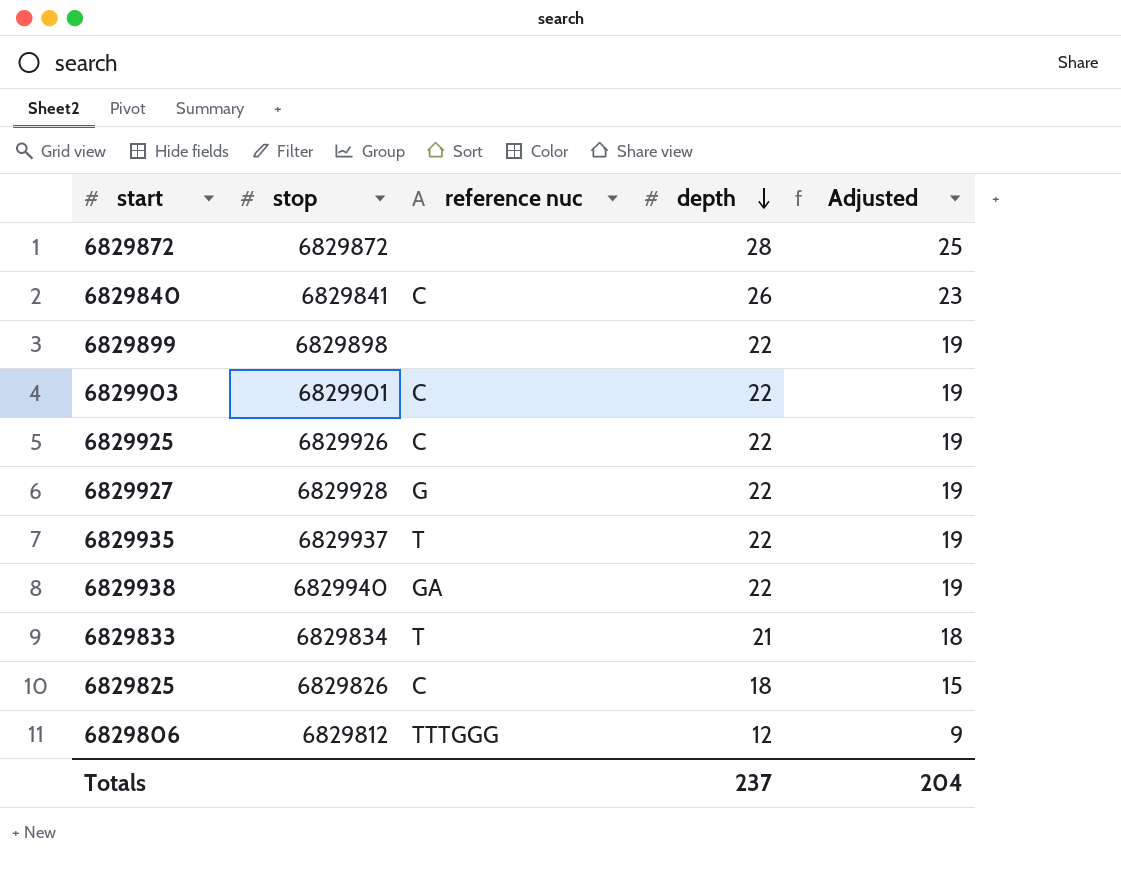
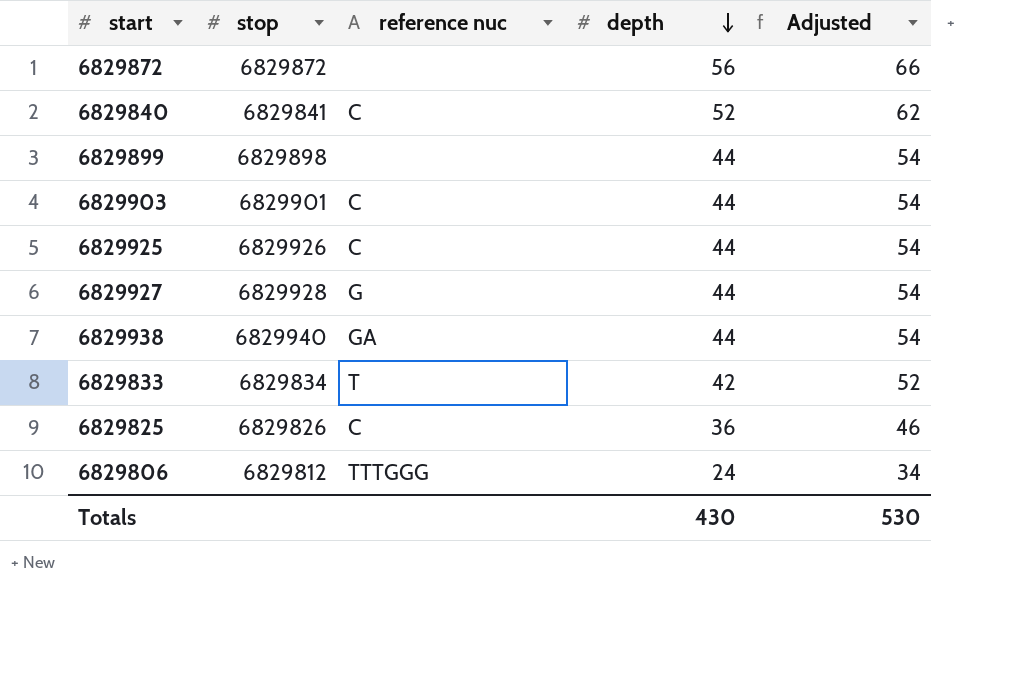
column Adjusted | formula: [depth] - 3 -> [depth] + 10
row 6829935: 6829937 | T | 22 | 19 -> none
6829872 | depth: 28 -> 56
6829840 | depth: 26 -> 52
6829899 | depth: 22 -> 44
6829903 | depth: 22 -> 44
6829925 | depth: 22 -> 44
6829927 | depth: 22 -> 44
6829938 | depth: 22 -> 44
6829833 | depth: 21 -> 42
6829825 | depth: 18 -> 36
6829806 | depth: 12 -> 24
Totals | depth: 237 -> 430
Totals | Adjusted: 204 -> 530

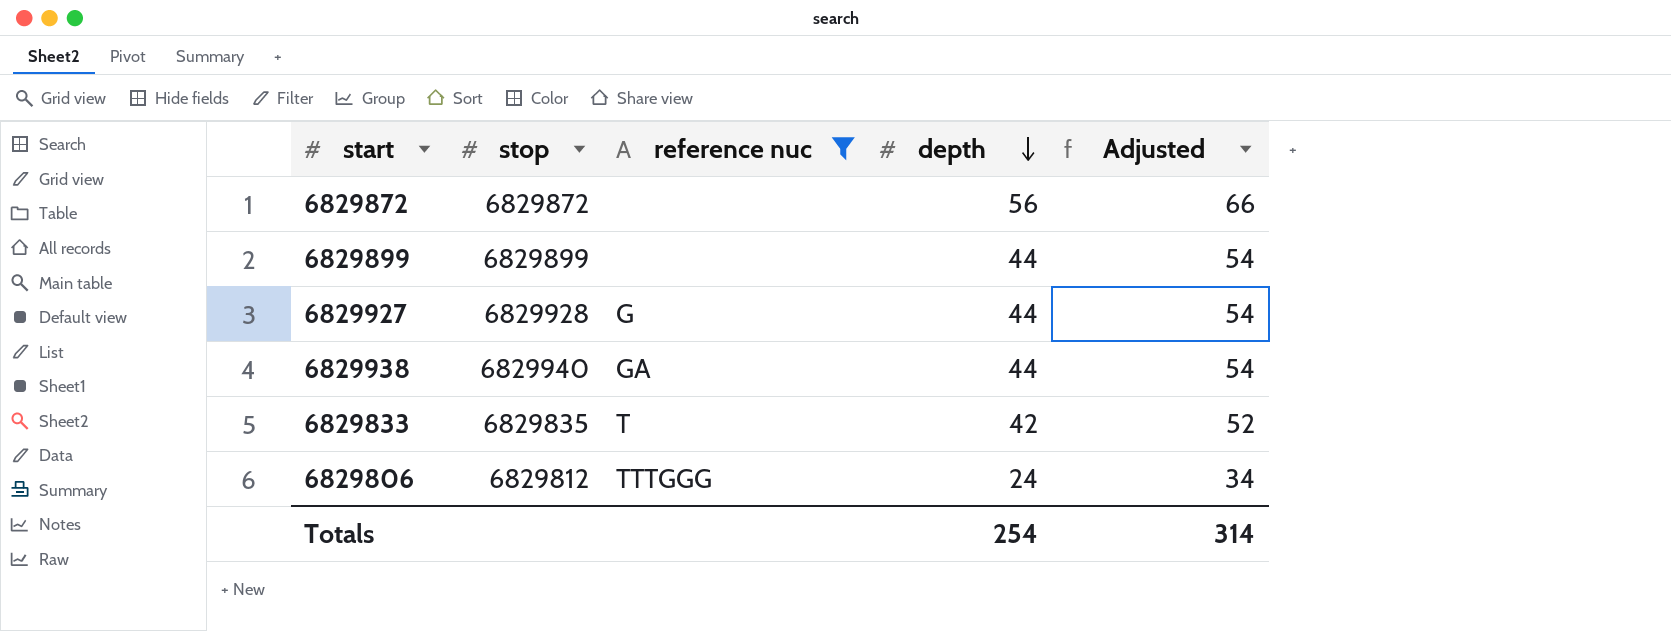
filter: none -> reference nuc != C
6829899 | stop: 6829898 -> 6829899
6829833 | stop: 6829834 -> 6829835
Totals | depth: 430 -> 254
Totals | Adjusted: 530 -> 314

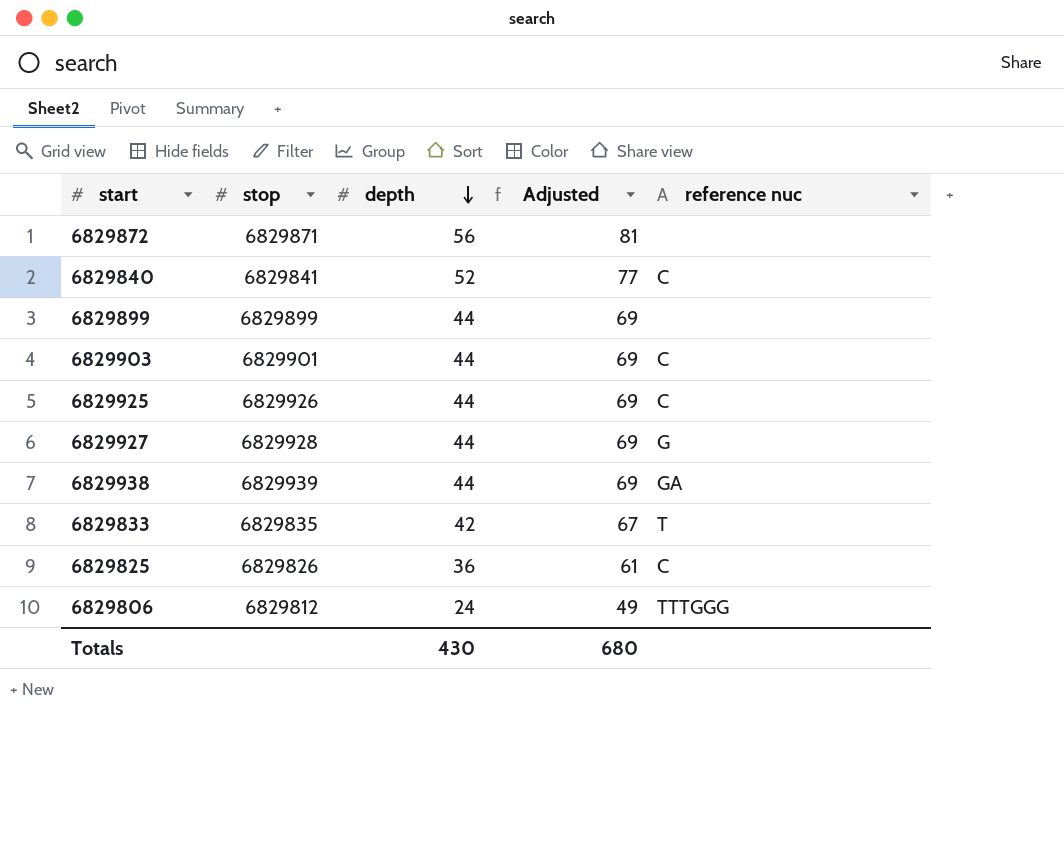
filter: reference nuc != C -> none
column Adjusted | formula: [depth] + 10 -> [depth] + 25
column reference nuc | position: 3 -> 5
6829872 | stop: 6829872 -> 6829871
6829938 | stop: 6829940 -> 6829939
Totals | depth: 254 -> 430
Totals | Adjusted: 314 -> 680

